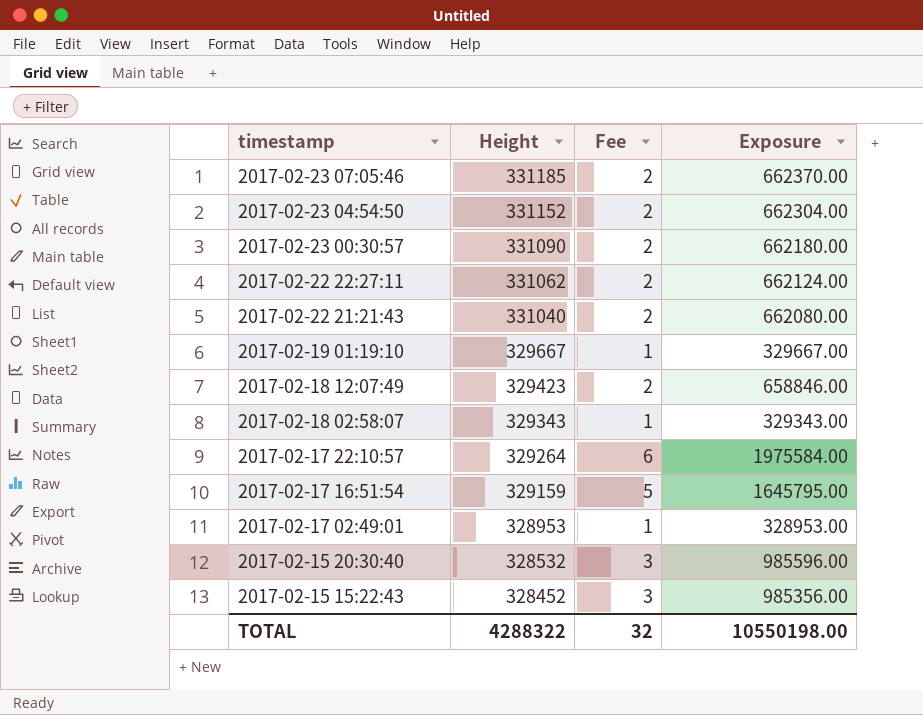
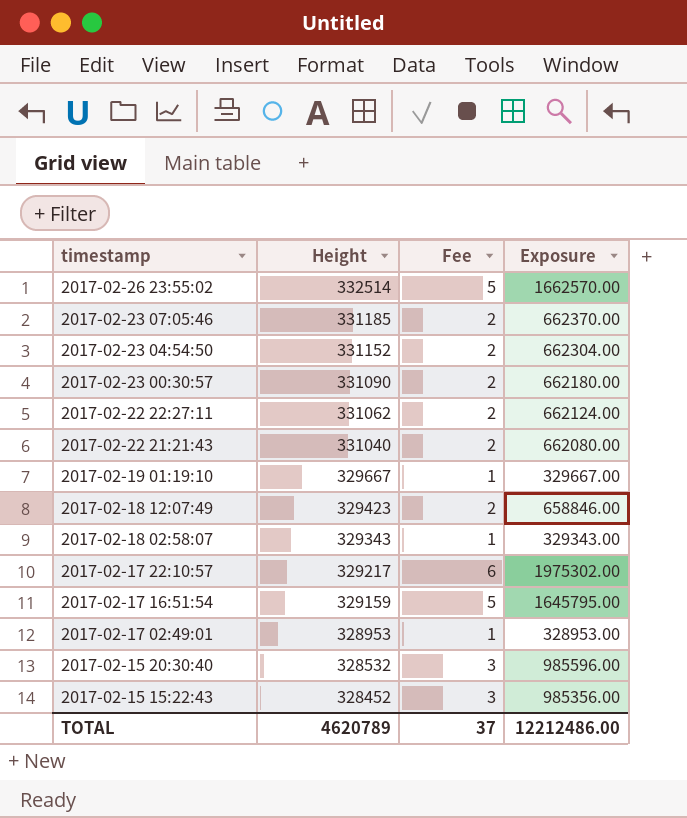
row 2017-02-26 23:55:02: none -> 332514 | 5 | 1662570.00
2017-02-17 22:10:57 | Height: 329264 -> 329217
2017-02-17 22:10:57 | Exposure: 1975584.00 -> 1975302.00
TOTAL | Height: 4288322 -> 4620789
TOTAL | Fee: 32 -> 37
TOTAL | Exposure: 10550198.00 -> 12212486.00

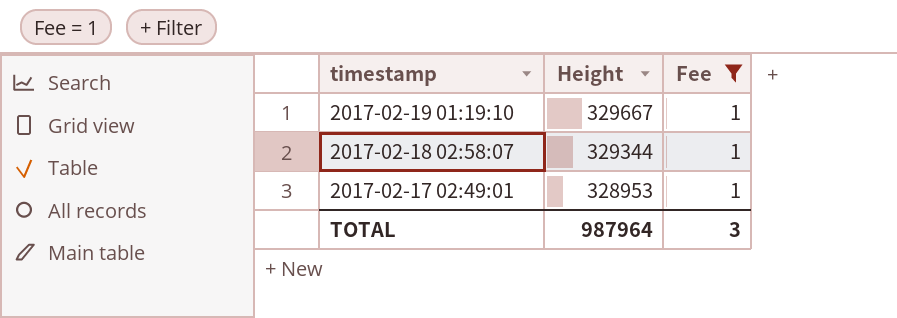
filter: none -> Fee = 1
column Exposure | formula: [Height] * [Fee] -> none
2017-02-18 02:58:07 | Height: 329343 -> 329344
TOTAL | Height: 4620789 -> 987964
TOTAL | Fee: 37 -> 3

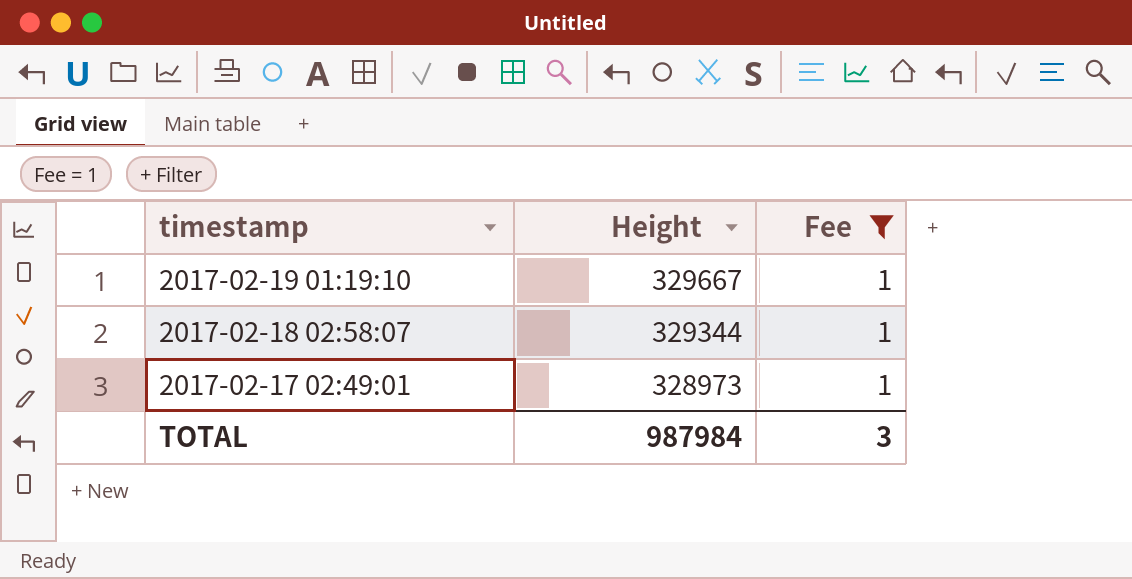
2017-02-17 02:49:01 | Height: 328953 -> 328973
TOTAL | Height: 987964 -> 987984

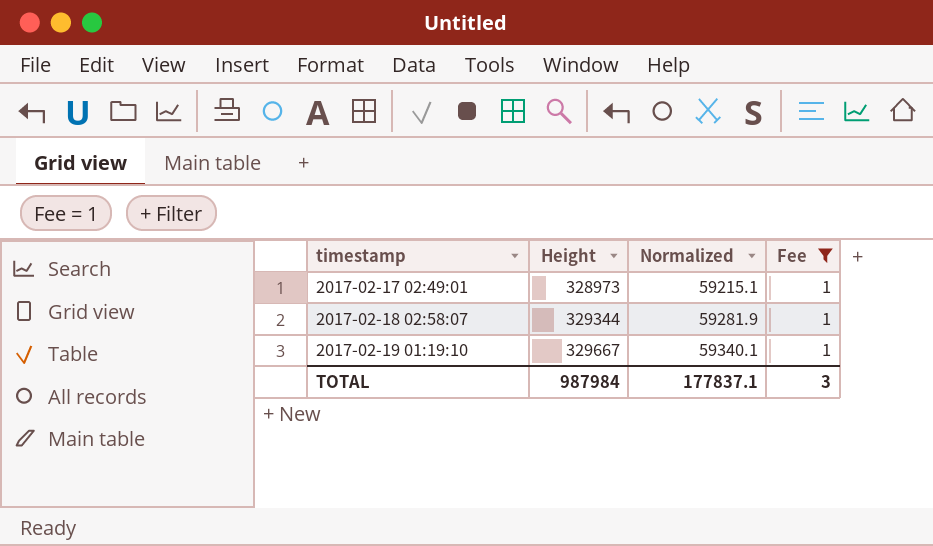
row order: timestamp descending -> timestamp ascending
column Normalized | formula: none -> [Height] * 0.18

